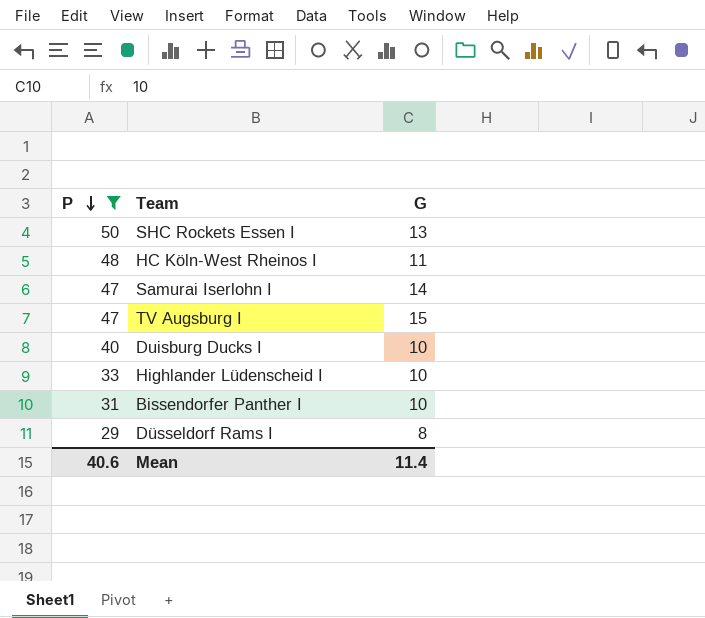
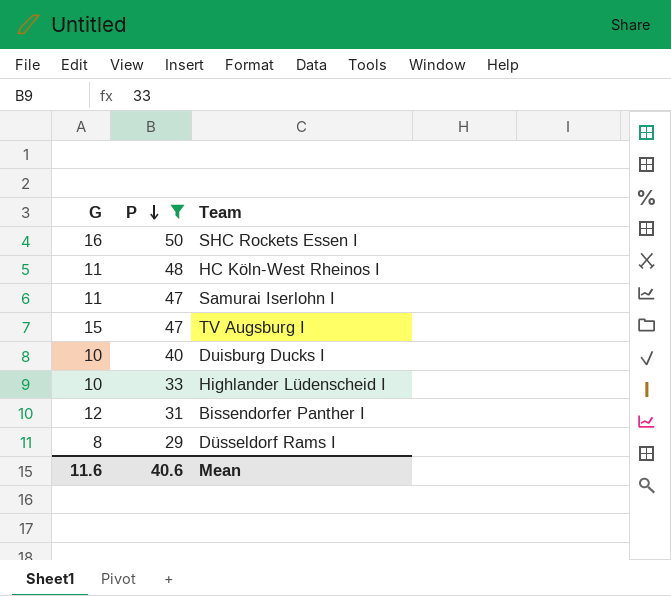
column G | position: 3 -> 1
SHC Rockets Essen I | G: 13 -> 16
Samurai Iserlohn I | G: 14 -> 11
Bissendorfer Panther I | G: 10 -> 12
Mean | G: 11.4 -> 11.6

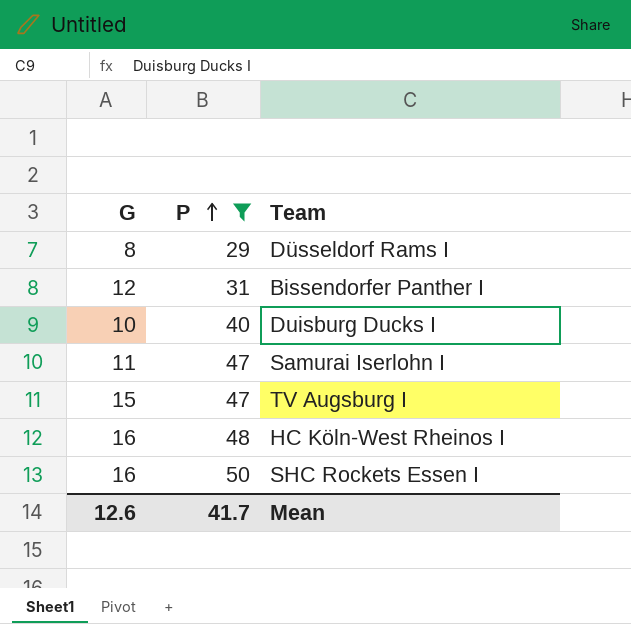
row order: P descending -> P ascending
row Highlander Lüdenscheid I: 10 | 33 -> none
HC Köln-West Rheinos I | G: 11 -> 16
Mean | G: 11.6 -> 12.6
Mean | P: 40.6 -> 41.7

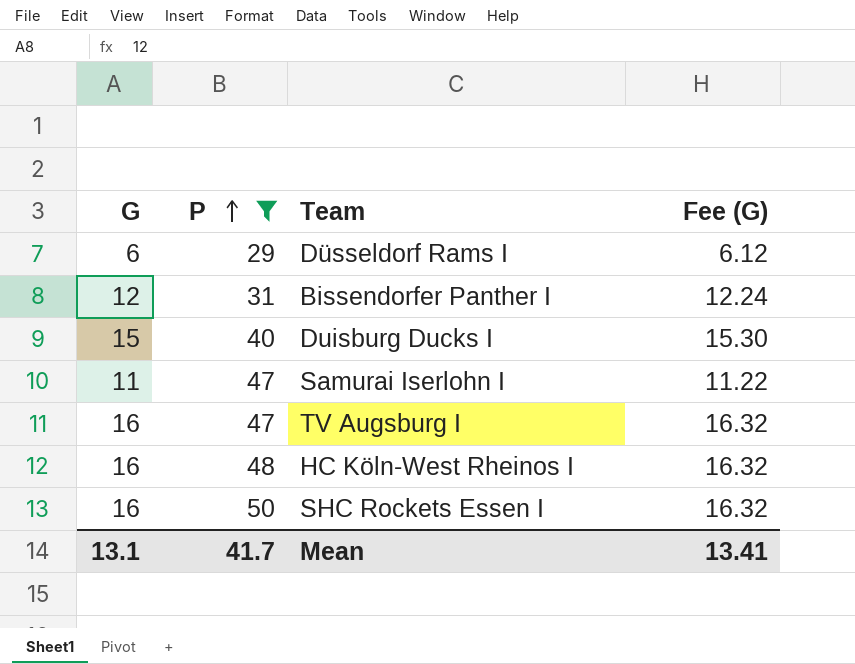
column Fee (G) | formula: none -> [G] * 1.02
Düsseldorf Rams I | G: 8 -> 6
Duisburg Ducks I | G: 10 -> 15
TV Augsburg I | G: 15 -> 16
Mean | G: 12.6 -> 13.1

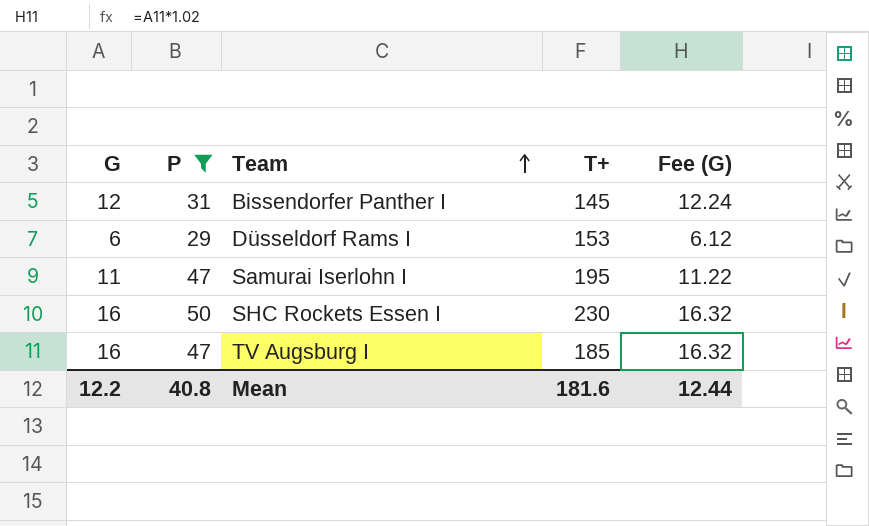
row order: P ascending -> Team ascending
column T+ | position: none -> 4
row Duisburg Ducks I: 15 | 40 | 15.30 -> none
row HC Köln-West Rheinos I: 16 | 48 | 16.32 -> none
Mean | G: 13.1 -> 12.2
Mean | P: 41.7 -> 40.8
Mean | Fee (G): 13.41 -> 12.44

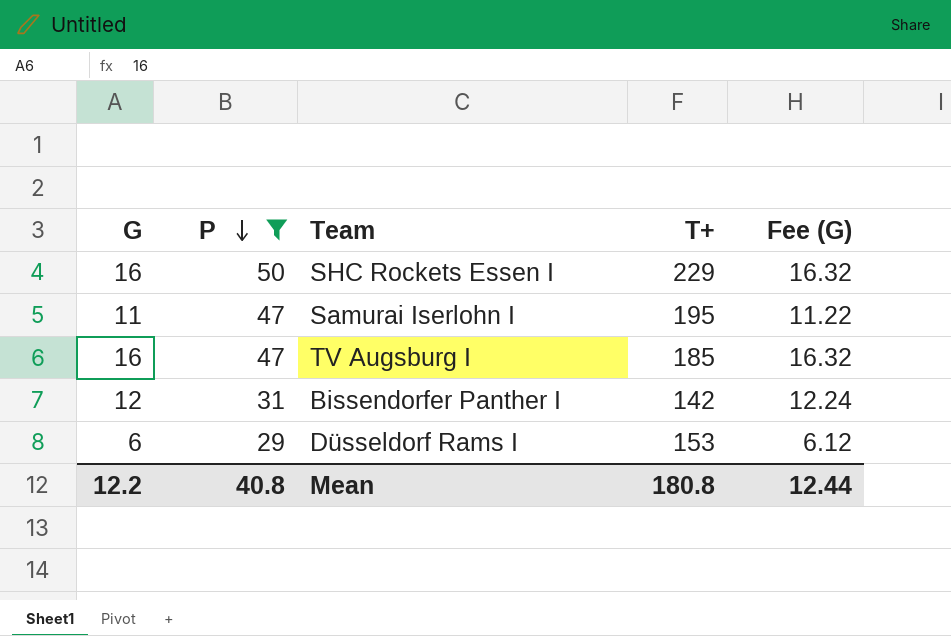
row order: Team ascending -> P descending
SHC Rockets Essen I | T+: 230 -> 229
Bissendorfer Panther I | T+: 145 -> 142
Mean | T+: 181.6 -> 180.8

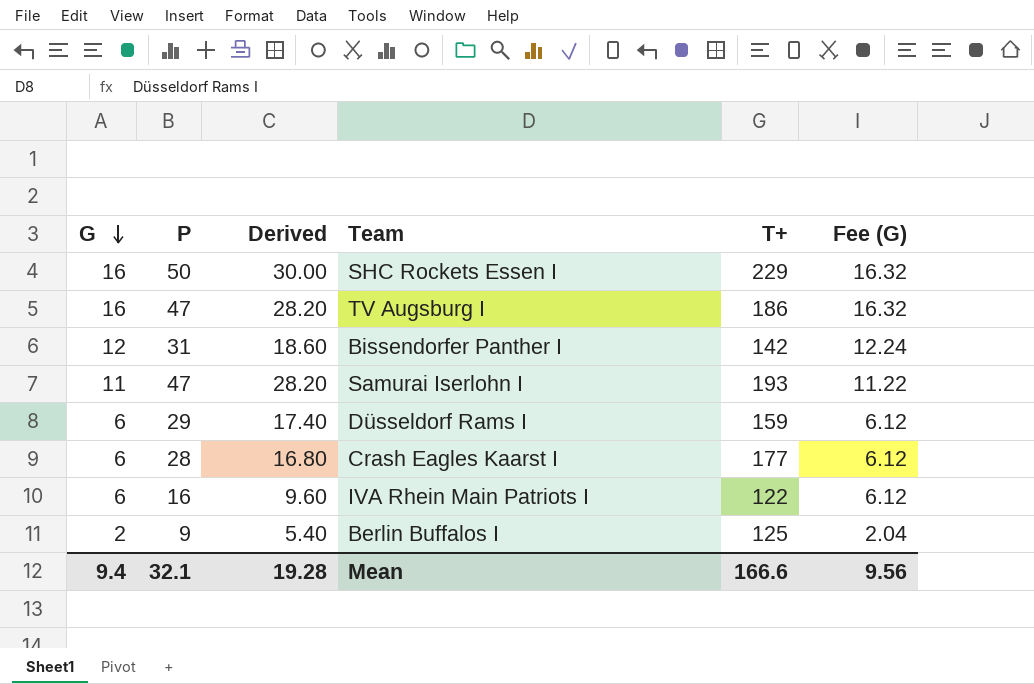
filter: P >= 29 -> none
row order: P descending -> G descending
column Derived | formula: none -> [P] * 0.6
TV Augsburg I | T+: 185 -> 186
Samurai Iserlohn I | T+: 195 -> 193
Düsseldorf Rams I | T+: 153 -> 159
Mean | G: 12.2 -> 9.4
Mean | P: 40.8 -> 32.1
Mean | T+: 180.8 -> 166.6
Mean | Fee (G): 12.44 -> 9.56

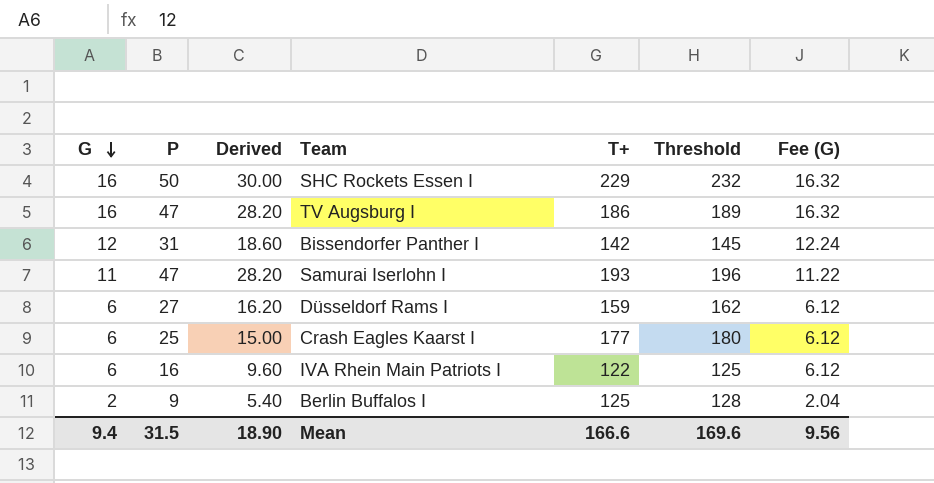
column Threshold | formula: none -> [T+] + 3
Düsseldorf Rams I | P: 29 -> 27
Düsseldorf Rams I | Derived: 17.40 -> 16.20
Crash Eagles Kaarst I | P: 28 -> 25
Crash Eagles Kaarst I | Derived: 16.80 -> 15.00
Mean | P: 32.1 -> 31.5
Mean | Derived: 19.28 -> 18.90

